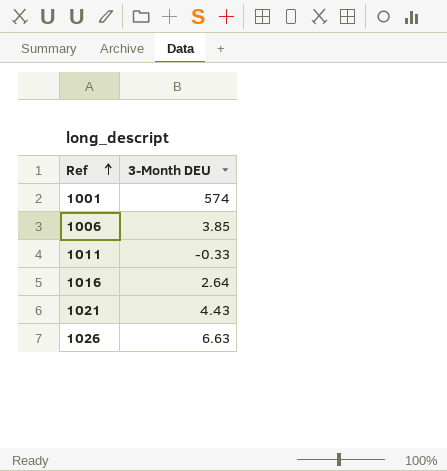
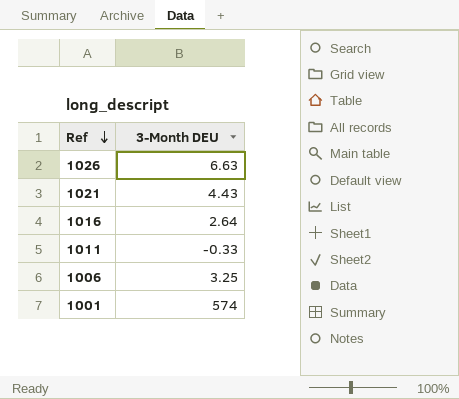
row order: Ref ascending -> Ref descending
1006 | 3-Month DEU: 3.85 -> 3.25

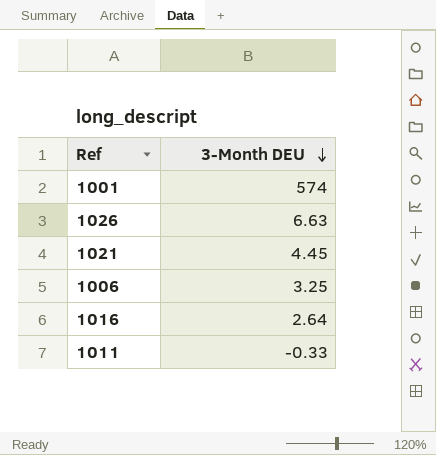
row order: Ref descending -> 3-Month DEU descending
1021 | 3-Month DEU: 4.43 -> 4.45

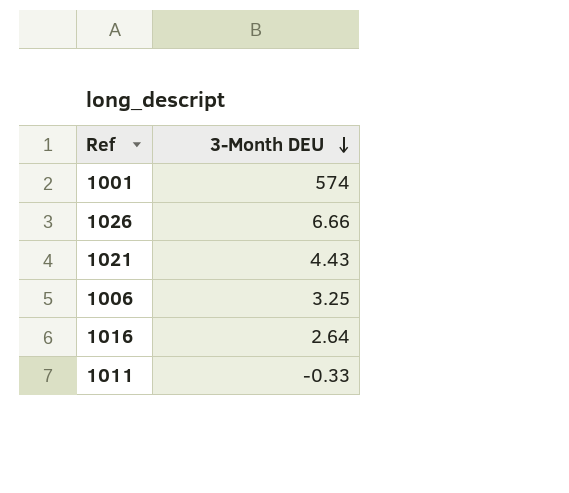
1026 | 3-Month DEU: 6.63 -> 6.66
1021 | 3-Month DEU: 4.45 -> 4.43

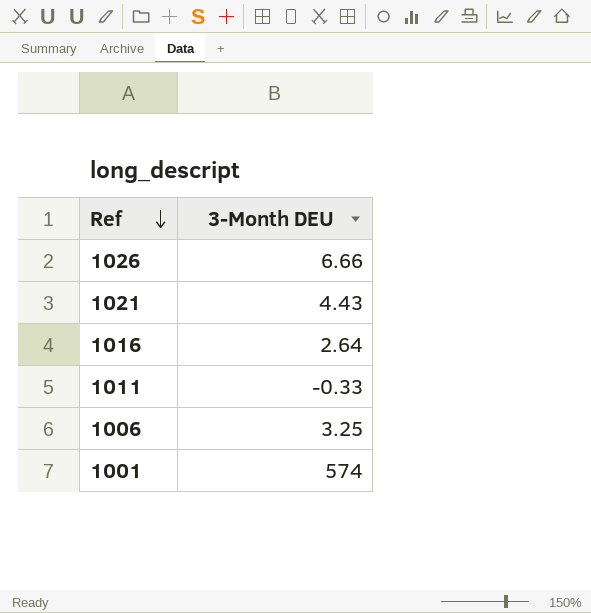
row order: 3-Month DEU descending -> Ref descending

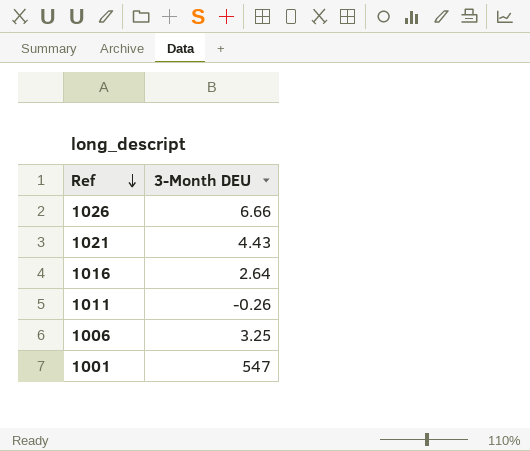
1011 | 3-Month DEU: -0.33 -> -0.26
1001 | 3-Month DEU: 574 -> 547

